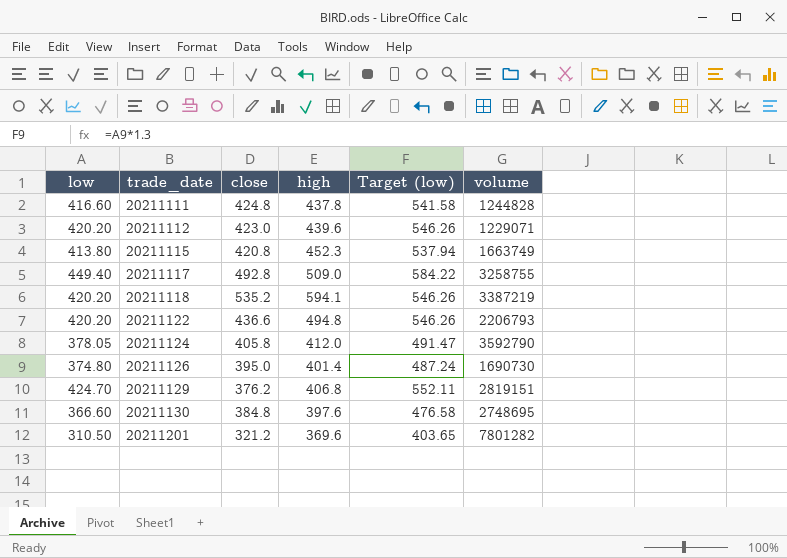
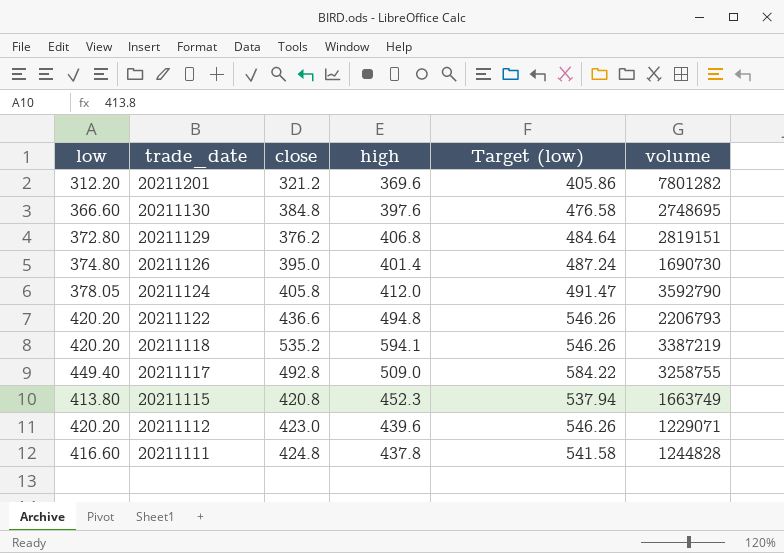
row order: trade_date ascending -> trade_date descending
20211201 | low: 310.50 -> 312.20
20211201 | Target (low): 403.65 -> 405.86
20211129 | low: 424.70 -> 372.80
20211129 | Target (low): 552.11 -> 484.64

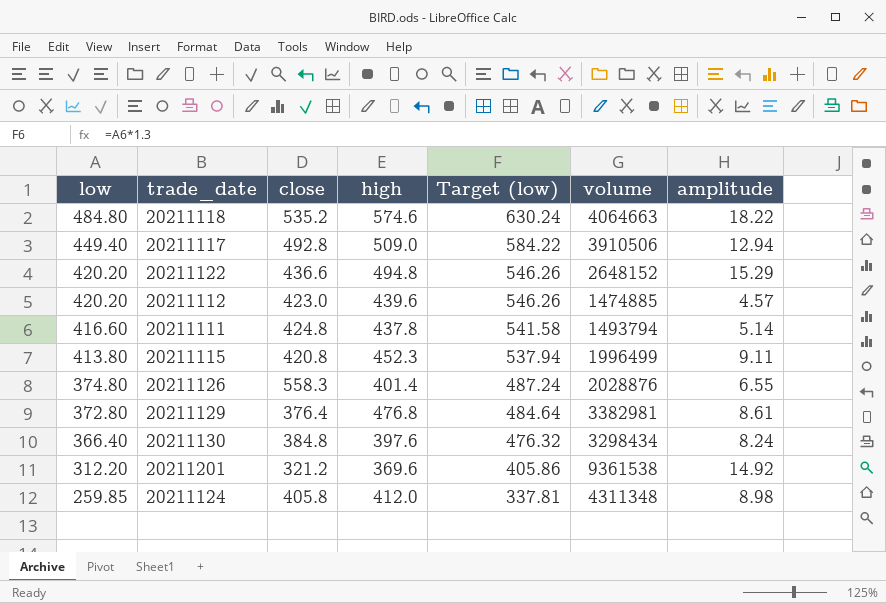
row order: trade_date descending -> low descending
column amplitude | position: none -> 7
20211118 | low: 420.20 -> 484.80
20211118 | high: 594.1 -> 574.6
20211118 | Target (low): 546.26 -> 630.24
20211118 | volume: 3387219 -> 4064663
20211117 | volume: 3258755 -> 3910506
20211122 | volume: 2206793 -> 2648152
20211112 | volume: 1229071 -> 1474885
20211111 | volume: 1244828 -> 1493794
20211115 | volume: 1663749 -> 1996499
20211126 | close: 395.0 -> 558.3
20211126 | volume: 1690730 -> 2028876
20211129 | close: 376.2 -> 376.4
20211129 | high: 406.8 -> 476.8
20211129 | volume: 2819151 -> 3382981
20211130 | low: 366.60 -> 366.40
20211130 | Target (low): 476.58 -> 476.32
20211130 | volume: 2748695 -> 3298434
20211201 | volume: 7801282 -> 9361538
20211124 | low: 378.05 -> 259.85
20211124 | Target (low): 491.47 -> 337.81
20211124 | volume: 3592790 -> 4311348

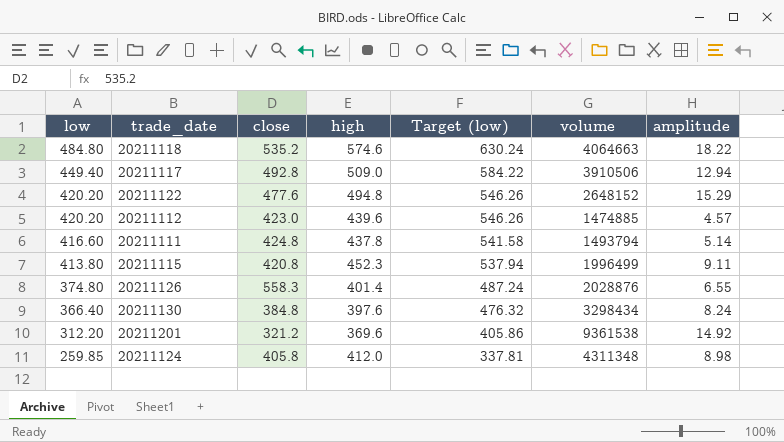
row 20211129: 372.80 | 376.4 | 476.8 | 484.64 | 3382981 | 8.61 -> none
20211122 | close: 436.6 -> 477.6

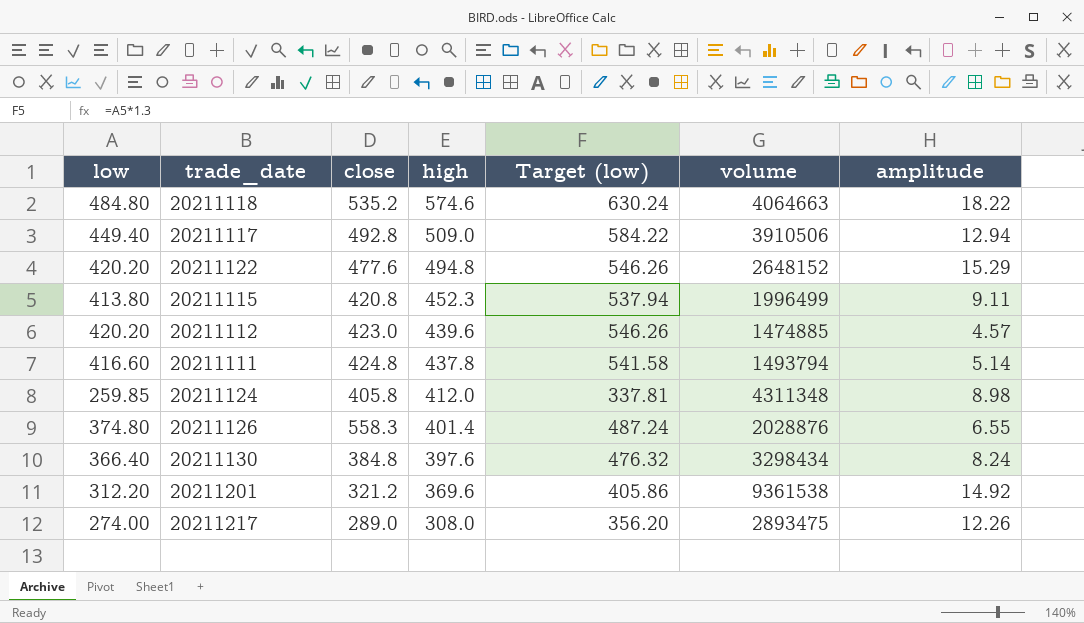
row order: low descending -> high descending
row 20211217: none -> 274.00 | 289.0 | 308.0 | 356.20 | 2893475 | 12.26

